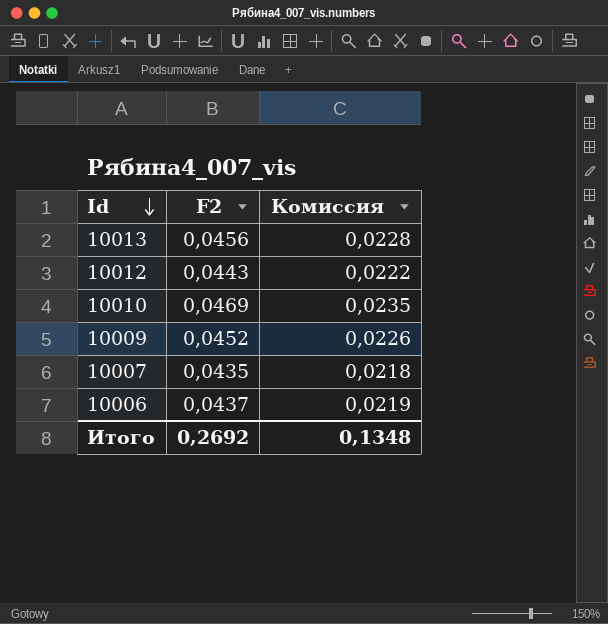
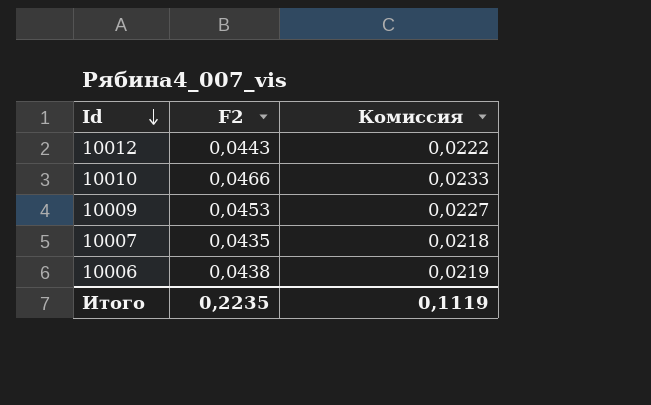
row 10013: 0,0456 | 0,0228 -> none
10010 | F2: 0,0469 -> 0,0466
10010 | Комиссия: 0,0235 -> 0,0233
10009 | F2: 0,0452 -> 0,0453
10009 | Комиссия: 0,0226 -> 0,0227
10006 | F2: 0,0437 -> 0,0438
Итого | F2: 0,2692 -> 0,2235
Итого | Комиссия: 0,1348 -> 0,1119

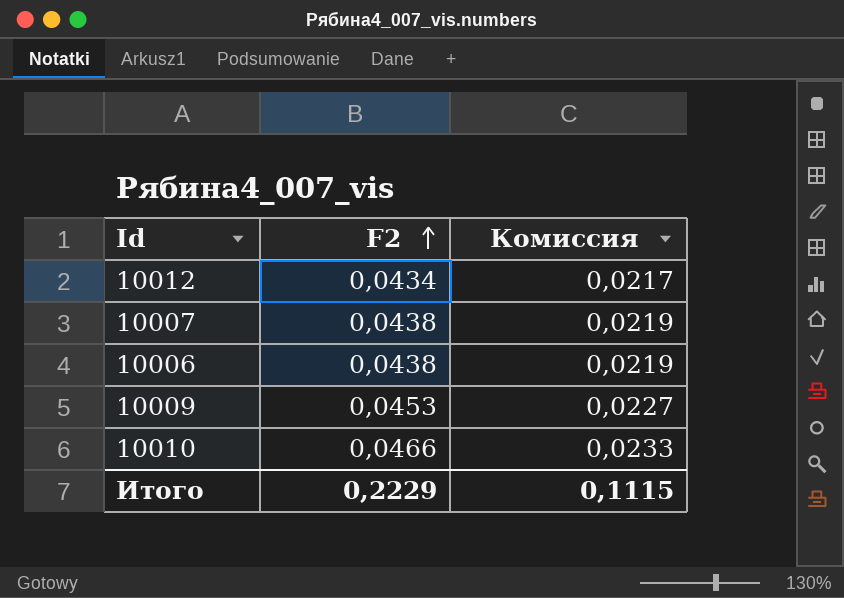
row order: Id descending -> F2 ascending
10012 | F2: 0,0443 -> 0,0434
10012 | Комиссия: 0,0222 -> 0,0217
10007 | F2: 0,0435 -> 0,0438
10007 | Комиссия: 0,0218 -> 0,0219
Итого | F2: 0,2235 -> 0,2229
Итого | Комиссия: 0,1119 -> 0,1115

